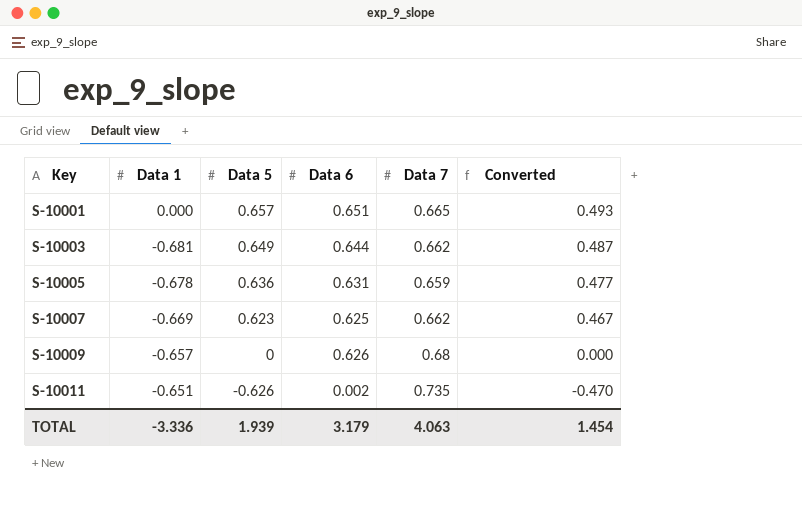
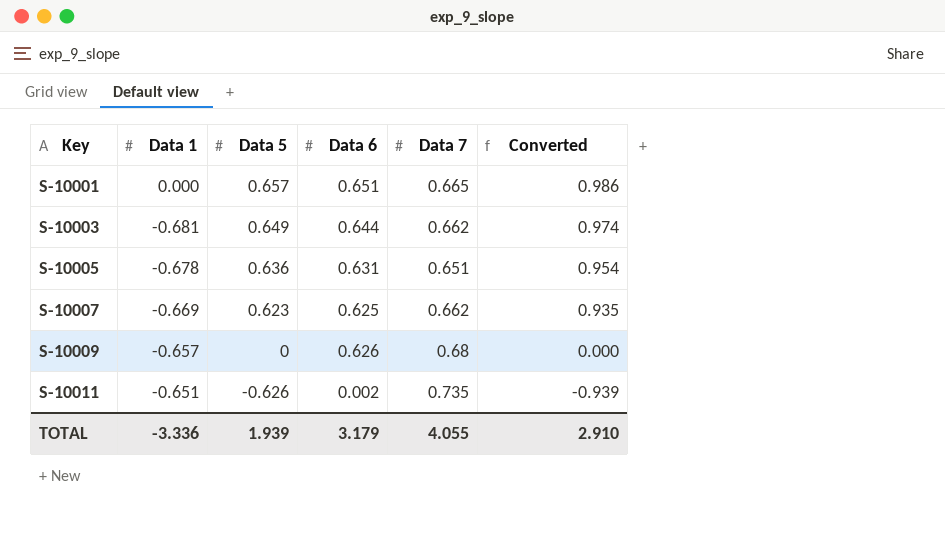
column Converted | formula: [Data 5] * 0.75 -> [Data 5] * 1.5
S-10005 | Data 7: 0.659 -> 0.651
TOTAL | Data 7: 4.063 -> 4.055
TOTAL | Converted: 1.454 -> 2.910

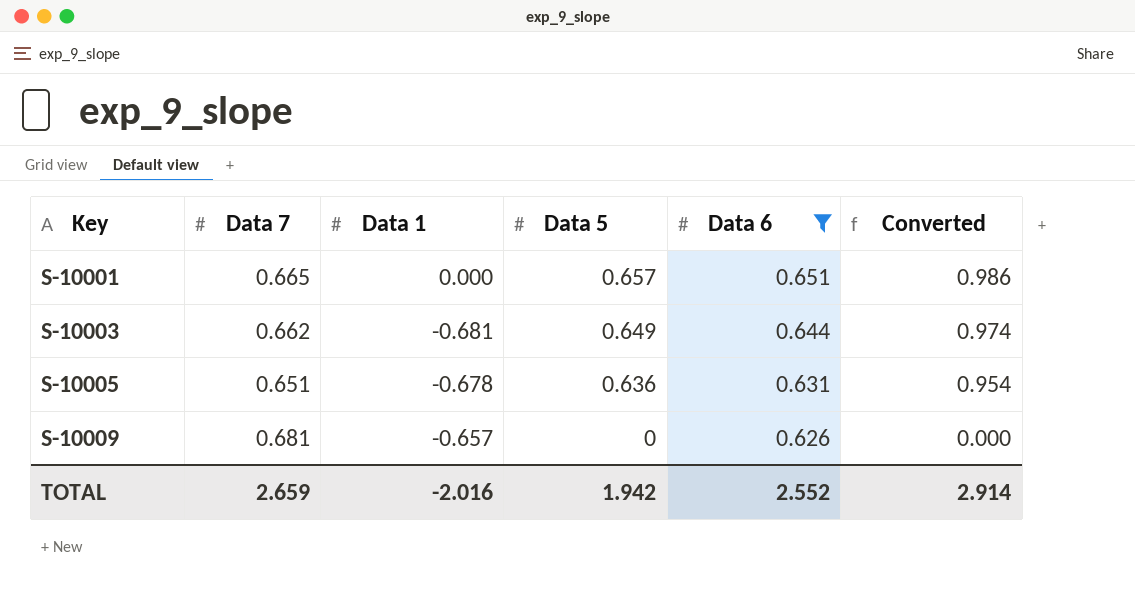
filter: none -> Data 6 >= 0.626
column Data 7 | position: 5 -> 2
S-10009 | Data 7: 0.68 -> 0.681
TOTAL | Data 7: 4.055 -> 2.659
TOTAL | Data 1: -3.336 -> -2.016
TOTAL | Data 5: 1.939 -> 1.942
TOTAL | Data 6: 3.179 -> 2.552
TOTAL | Converted: 2.910 -> 2.914

